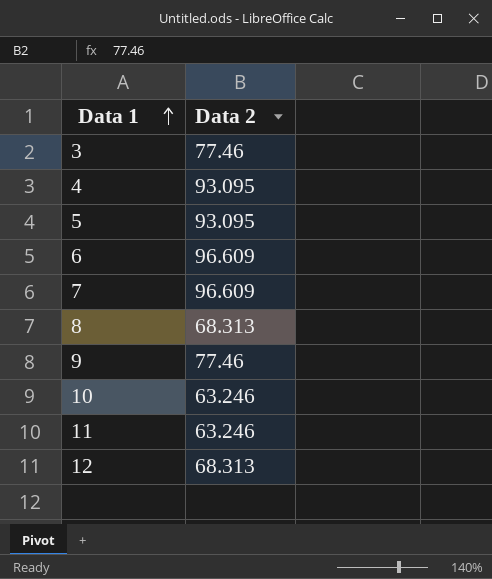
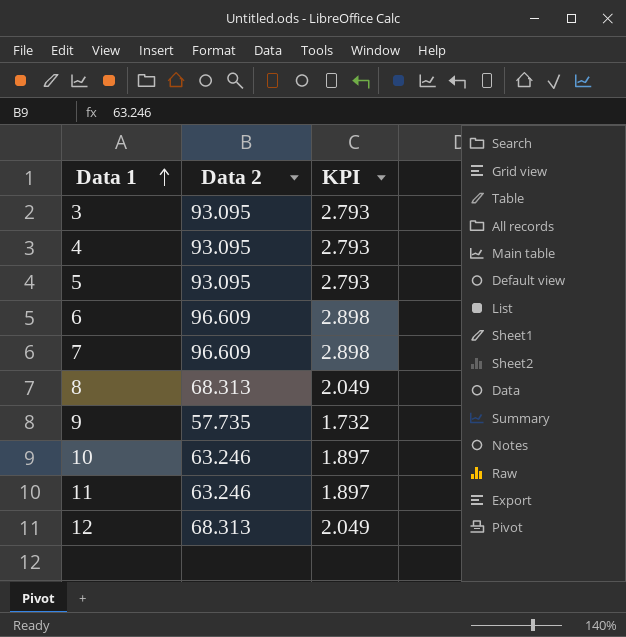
column KPI | formula: none -> [Data 2] * 0.03
3 | Data 2: 77.46 -> 93.095
9 | Data 2: 77.46 -> 57.735

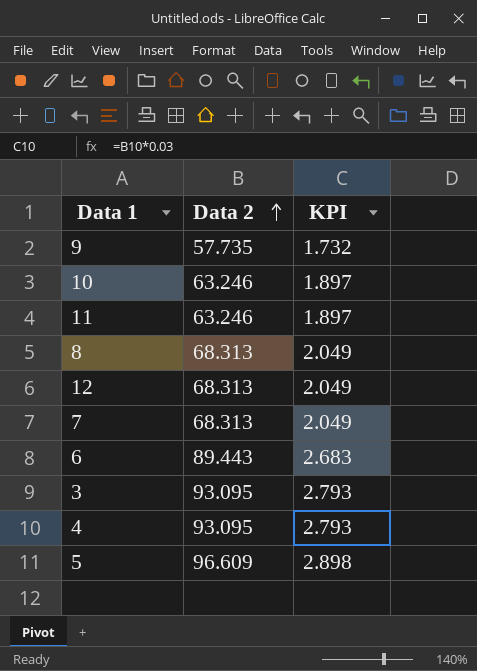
row order: Data 1 ascending -> Data 2 ascending
7 | Data 2: 96.609 -> 68.313
7 | KPI: 2.898 -> 2.049
6 | Data 2: 96.609 -> 89.443
6 | KPI: 2.898 -> 2.683
5 | Data 2: 93.095 -> 96.609
5 | KPI: 2.793 -> 2.898

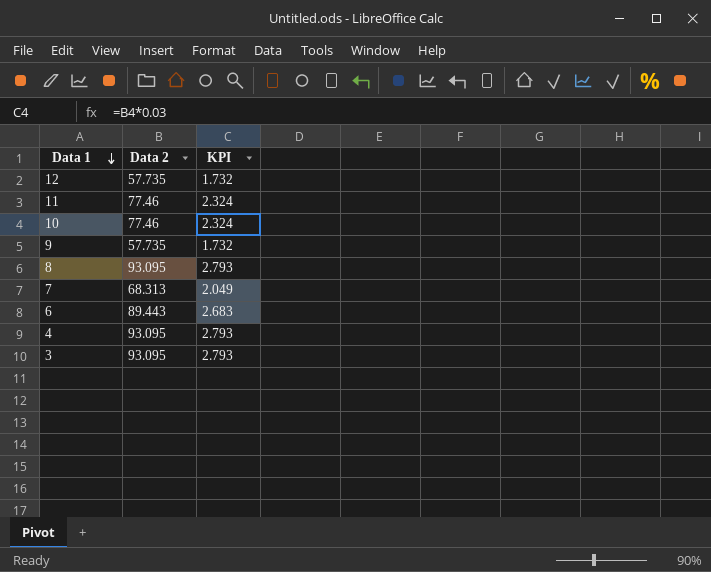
row order: Data 2 ascending -> Data 1 descending
row 5: 96.609 | 2.898 -> none
12 | Data 2: 68.313 -> 57.735
12 | KPI: 2.049 -> 1.732
11 | Data 2: 63.246 -> 77.46
11 | KPI: 1.897 -> 2.324
10 | Data 2: 63.246 -> 77.46
10 | KPI: 1.897 -> 2.324
8 | Data 2: 68.313 -> 93.095
8 | KPI: 2.049 -> 2.793

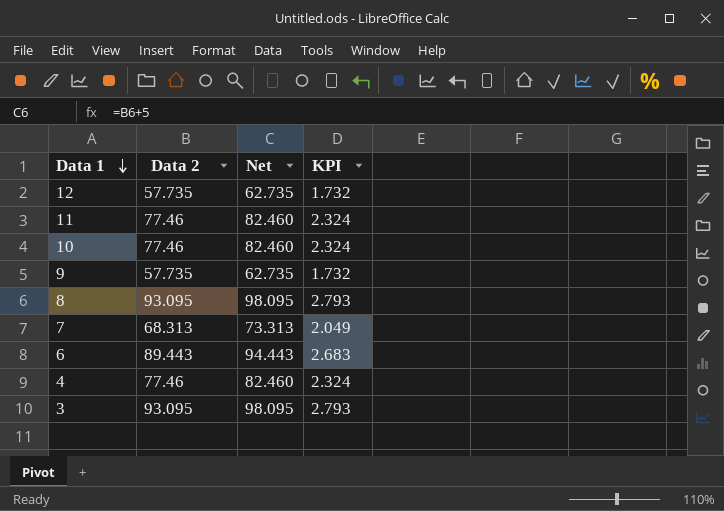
column Net | formula: none -> [Data 2] + 5
4 | Data 2: 93.095 -> 77.46
4 | KPI: 2.793 -> 2.324

